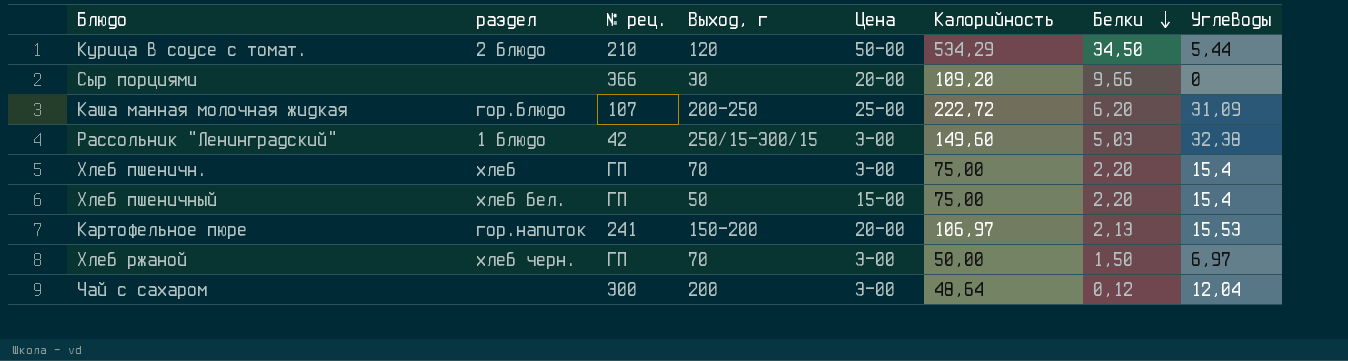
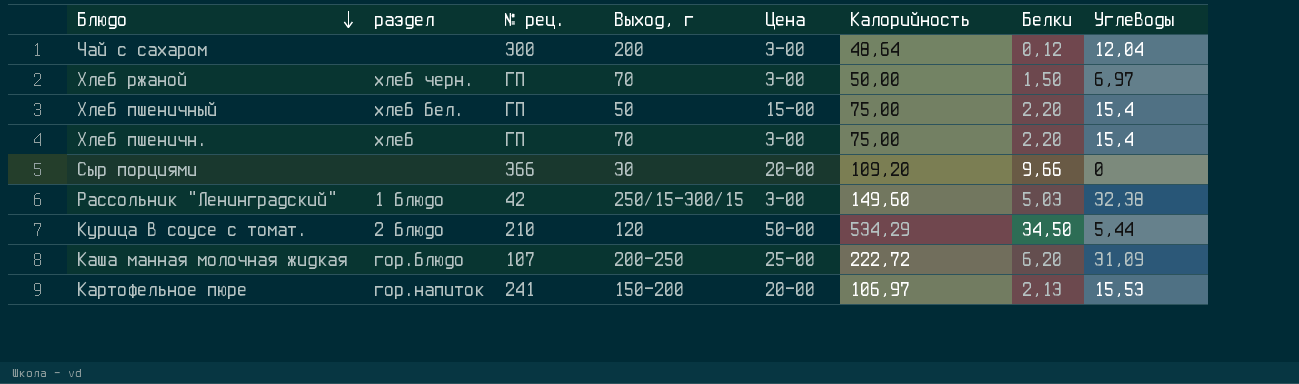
row order: Белки descending -> Блюдо descending

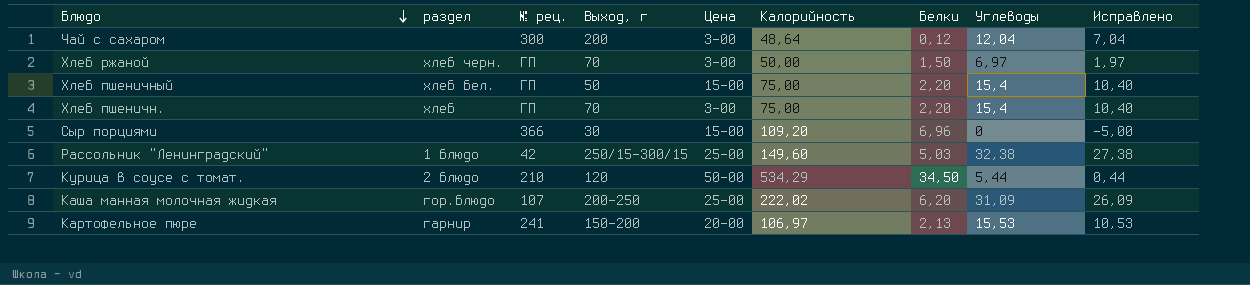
column Исправлено | formula: none -> [Углеводы] - 5
Сыр порциями | Цена: 20-00 -> 15-00
Сыр порциями | Белки: 9,66 -> 6,96
Рассольник "Ленинградский" | Цена: 3-00 -> 25-00
Каша манная молочная жидкая | Калорийность: 222,72 -> 222,02
Картофельное пюре | раздел: гор.напиток -> гарнир

